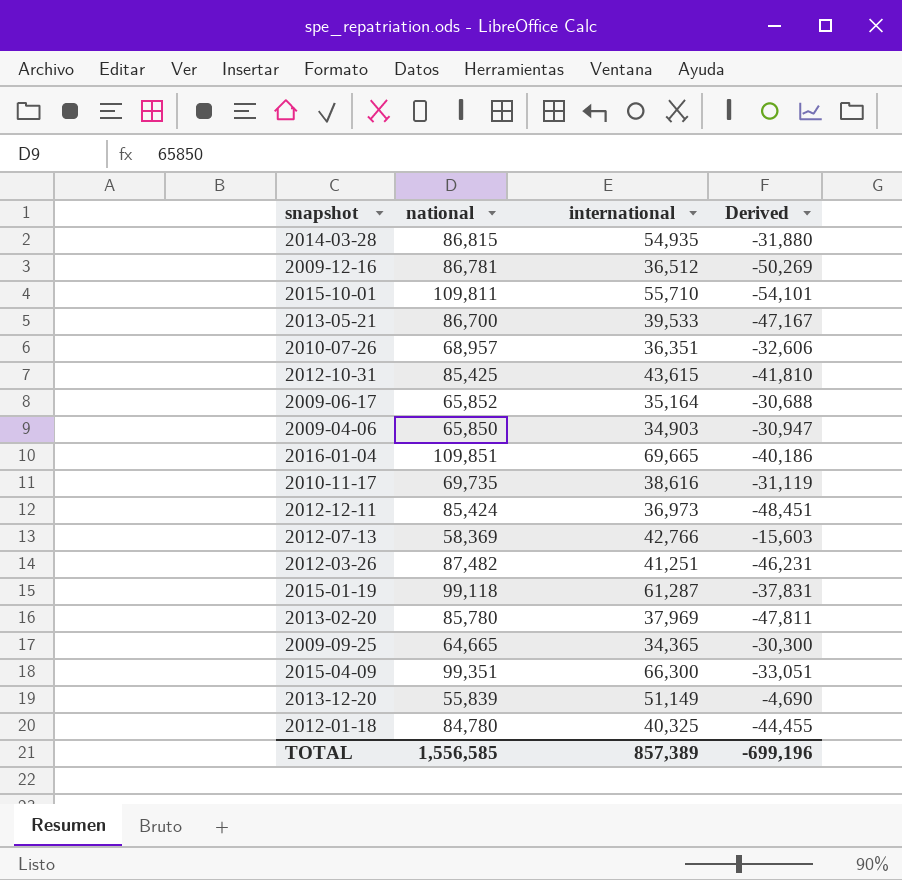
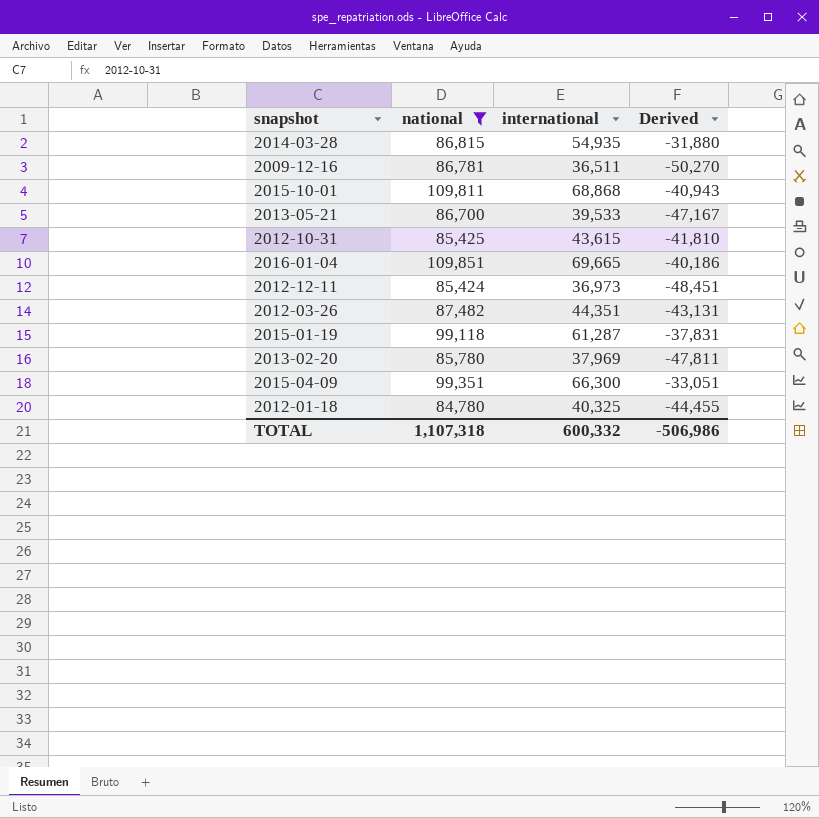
filter: none -> national >= 84,780
2009-12-16 | international: 36,512 -> 36,511
2009-12-16 | Derived: -50,269 -> -50,270
2015-10-01 | international: 55,710 -> 68,868
2015-10-01 | Derived: -54,101 -> -40,943
2012-03-26 | international: 41,251 -> 44,351
2012-03-26 | Derived: -46,231 -> -43,131
TOTAL | national: 1,556,585 -> 1,107,318
TOTAL | international: 857,389 -> 600,332
TOTAL | Derived: -699,196 -> -506,986

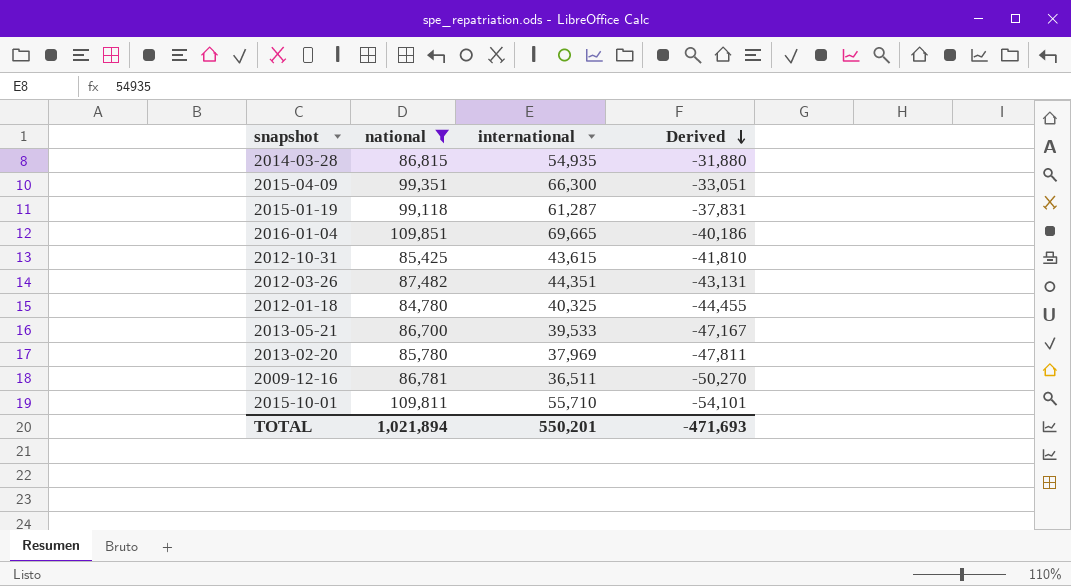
row order: none -> Derived descending
row 2012-12-11: 85,424 | 36,973 | -48,451 -> none
2015-10-01 | international: 68,868 -> 55,710
2015-10-01 | Derived: -40,943 -> -54,101
TOTAL | national: 1,107,318 -> 1,021,894
TOTAL | international: 600,332 -> 550,201
TOTAL | Derived: -506,986 -> -471,693

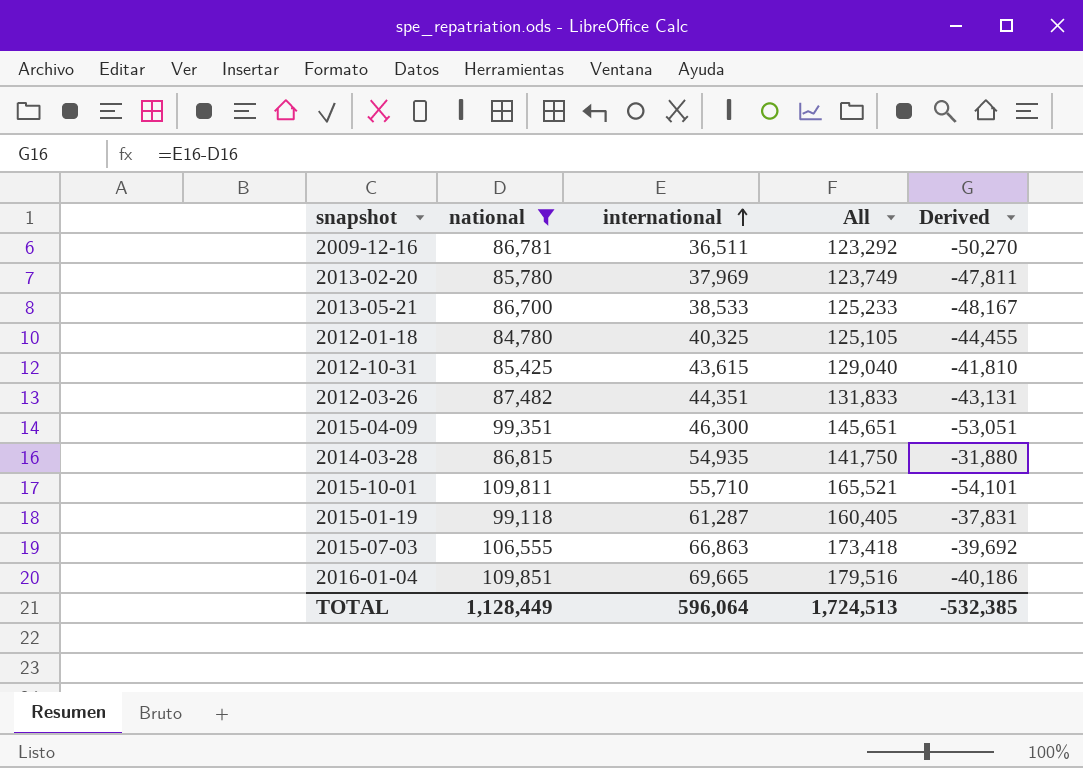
row order: Derived descending -> international ascending
column All | formula: none -> [national] + [international]
2013-05-21 | international: 39,533 -> 38,533
2013-05-21 | Derived: -47,167 -> -48,167
2015-04-09 | international: 66,300 -> 46,300
2015-04-09 | Derived: -33,051 -> -53,051
row 2015-07-03: none -> 106,555 | 66,863 | 173,418 | -39,692
TOTAL | national: 1,021,894 -> 1,128,449
TOTAL | international: 550,201 -> 596,064
TOTAL | Derived: -471,693 -> -532,385

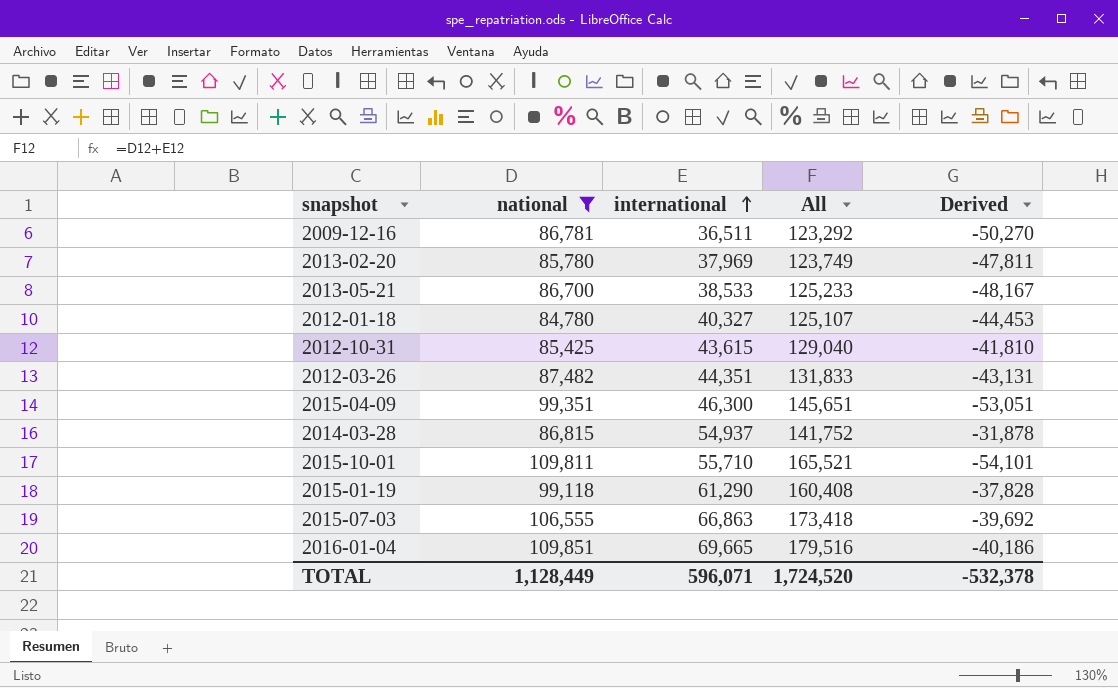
2012-01-18 | international: 40,325 -> 40,327
2012-01-18 | All: 125,105 -> 125,107
2012-01-18 | Derived: -44,455 -> -44,453
2014-03-28 | international: 54,935 -> 54,937
2014-03-28 | All: 141,750 -> 141,752
2014-03-28 | Derived: -31,880 -> -31,878
2015-01-19 | international: 61,287 -> 61,290
2015-01-19 | All: 160,405 -> 160,408
2015-01-19 | Derived: -37,831 -> -37,828
TOTAL | international: 596,064 -> 596,071
TOTAL | All: 1,724,513 -> 1,724,520
TOTAL | Derived: -532,385 -> -532,378

